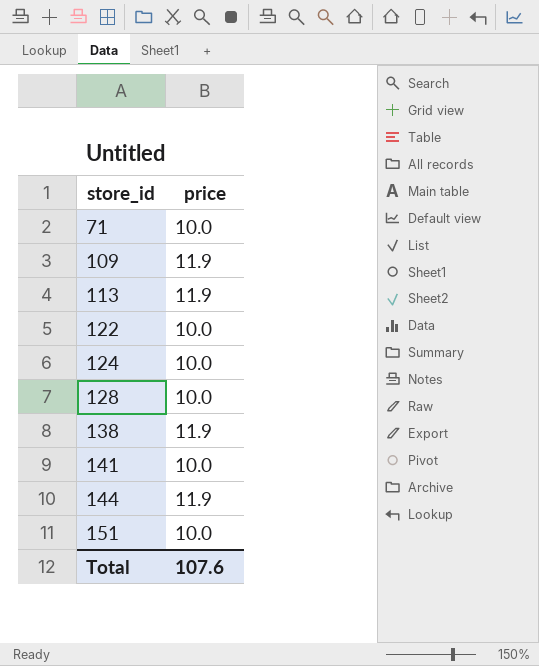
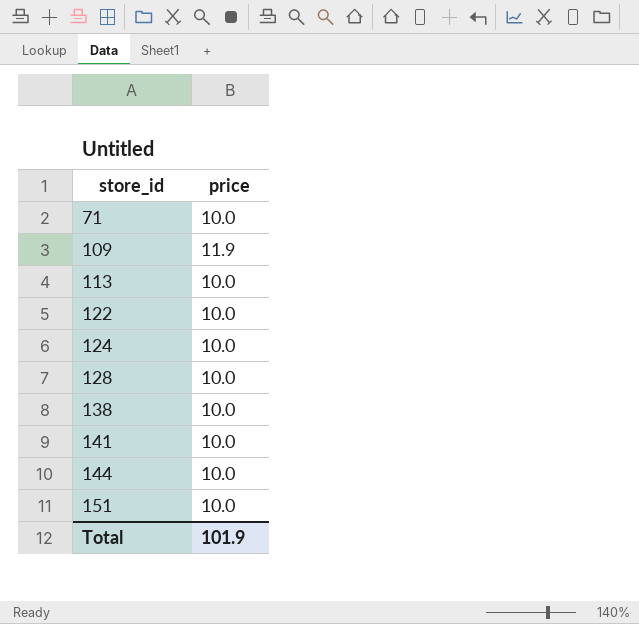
113 | price: 11.9 -> 10.0
138 | price: 11.9 -> 10.0
144 | price: 11.9 -> 10.0
Total | price: 107.6 -> 101.9

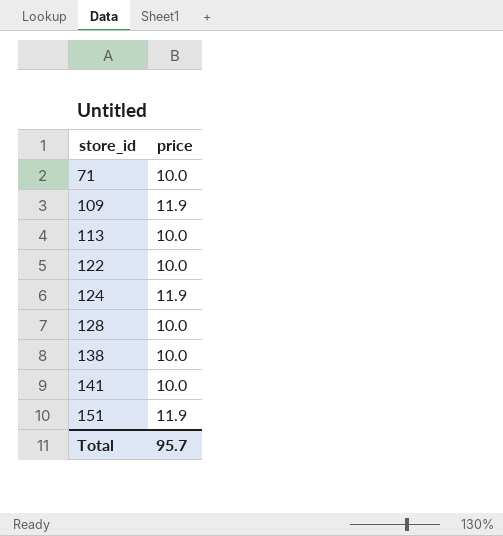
row 144: 10.0 -> none
124 | price: 10.0 -> 11.9
151 | price: 10.0 -> 11.9
Total | price: 101.9 -> 95.7

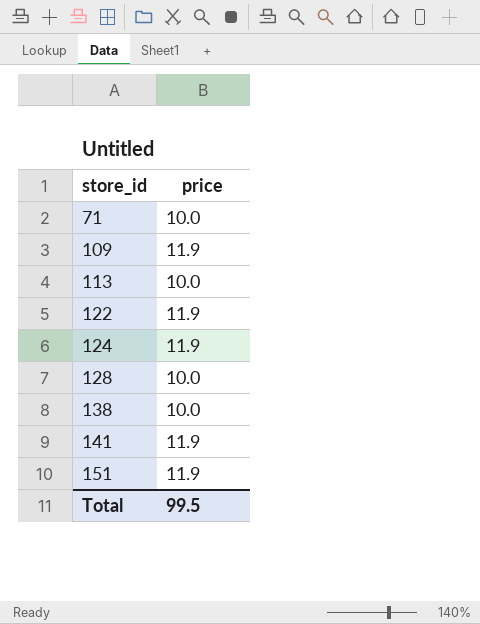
122 | price: 10.0 -> 11.9
141 | price: 10.0 -> 11.9
Total | price: 95.7 -> 99.5

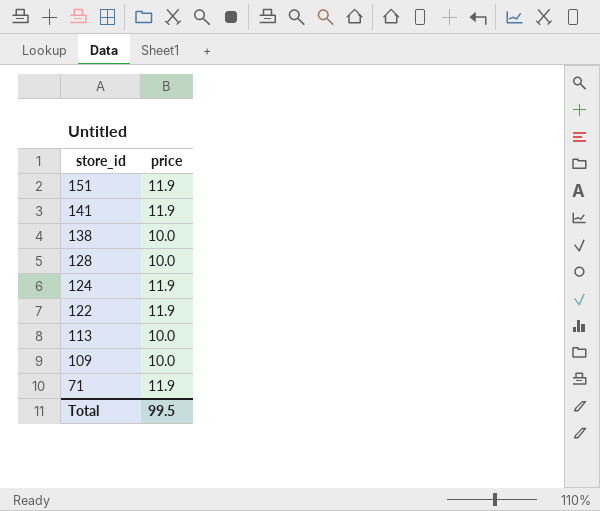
row order: store_id ascending -> store_id descending
109 | price: 11.9 -> 10.0
71 | price: 10.0 -> 11.9

